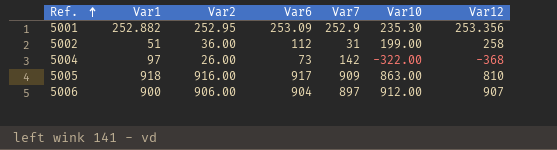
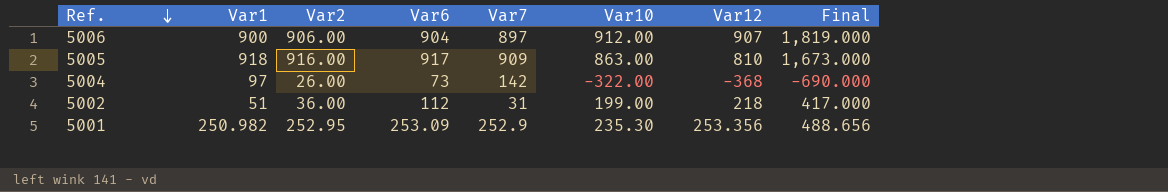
row order: Ref. ascending -> Ref. descending
column Final | formula: none -> [Var10] + [Var12]
5002 | Var12: 258 -> 218
5001 | Var1: 252.882 -> 250.982

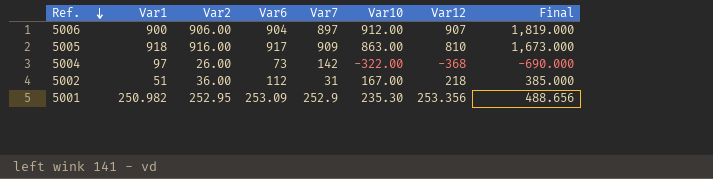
5002 | Var10: 199.00 -> 167.00
5002 | Final: 417.000 -> 385.000

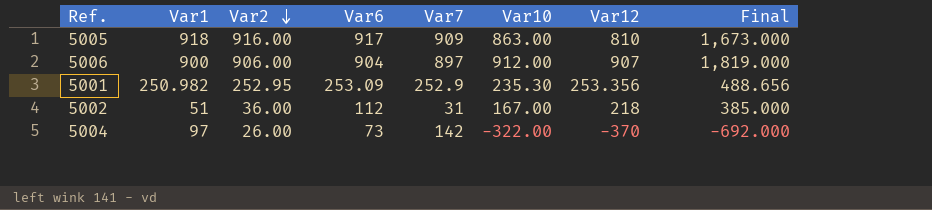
row order: Ref. descending -> Var2 descending
5004 | Var12: -368 -> -370
5004 | Final: -690.000 -> -692.000

